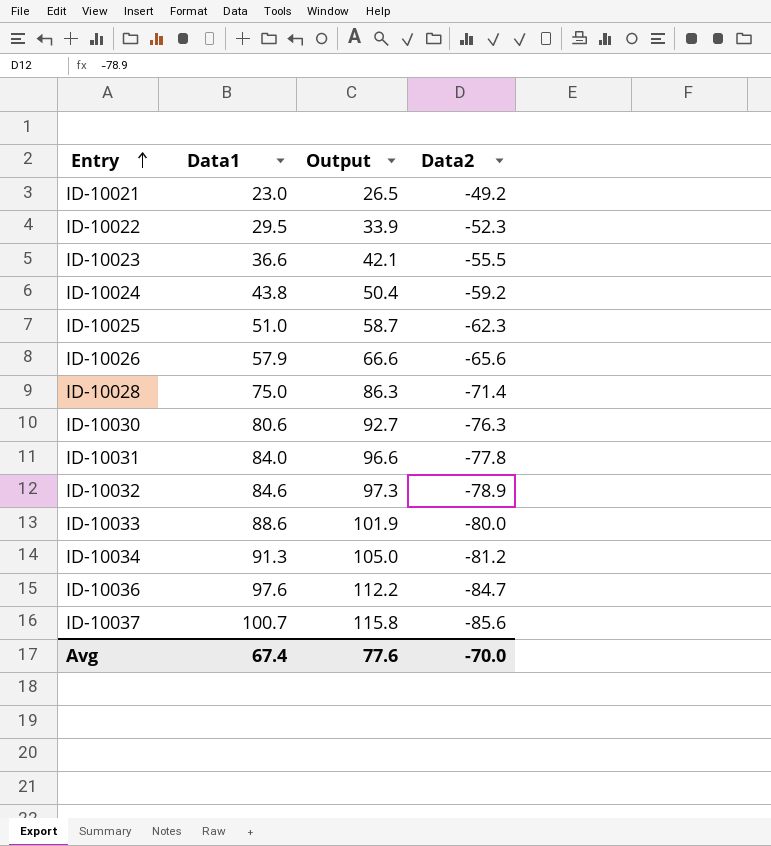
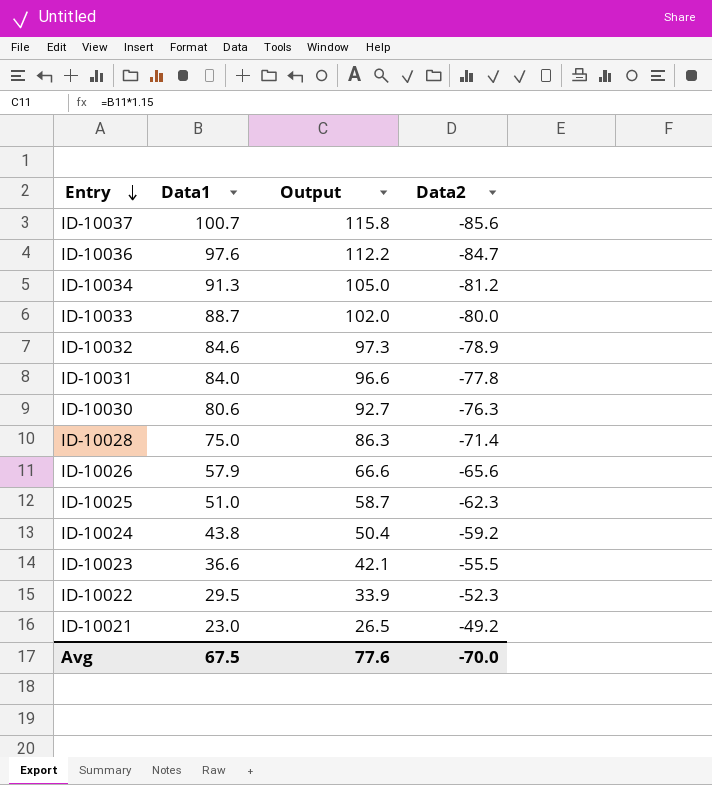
row order: Entry ascending -> Entry descending
ID-10033 | Data1: 88.6 -> 88.7
ID-10033 | Output: 101.9 -> 102.0
Avg | Data1: 67.4 -> 67.5

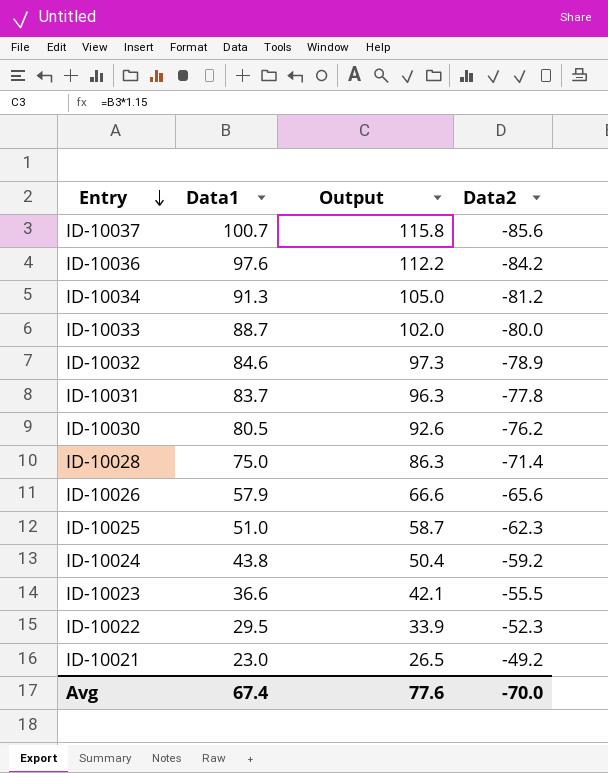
ID-10036 | Data2: -84.7 -> -84.2
ID-10031 | Data1: 84.0 -> 83.7
ID-10031 | Output: 96.6 -> 96.3
ID-10030 | Data1: 80.6 -> 80.5
ID-10030 | Output: 92.7 -> 92.6
ID-10030 | Data2: -76.3 -> -76.2
Avg | Data1: 67.5 -> 67.4

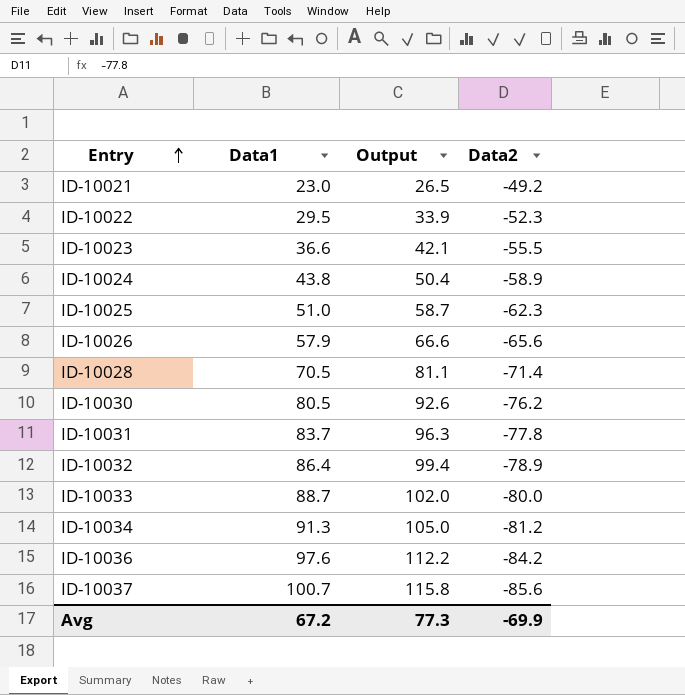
row order: Entry descending -> Entry ascending
ID-10024 | Data2: -59.2 -> -58.9
ID-10028 | Data1: 75.0 -> 70.5
ID-10028 | Output: 86.3 -> 81.1
ID-10032 | Data1: 84.6 -> 86.4
ID-10032 | Output: 97.3 -> 99.4
Avg | Data1: 67.4 -> 67.2
Avg | Output: 77.6 -> 77.3
Avg | Data2: -70.0 -> -69.9

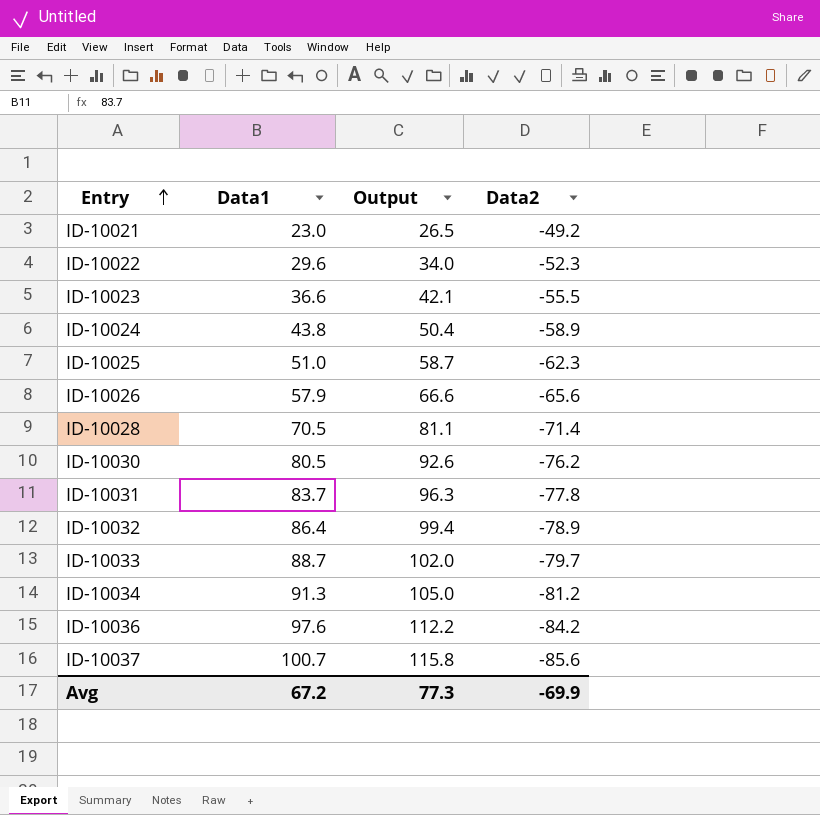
ID-10022 | Data1: 29.5 -> 29.6
ID-10022 | Output: 33.9 -> 34.0
ID-10033 | Data2: -80.0 -> -79.7

